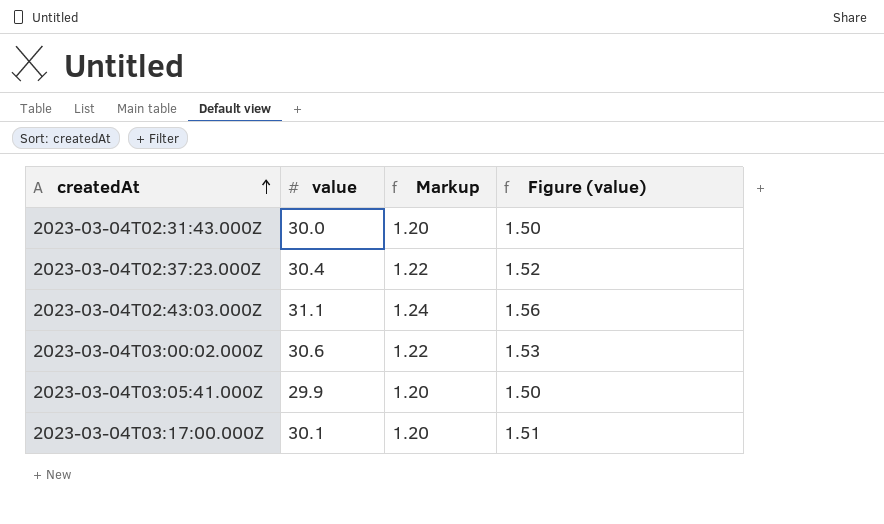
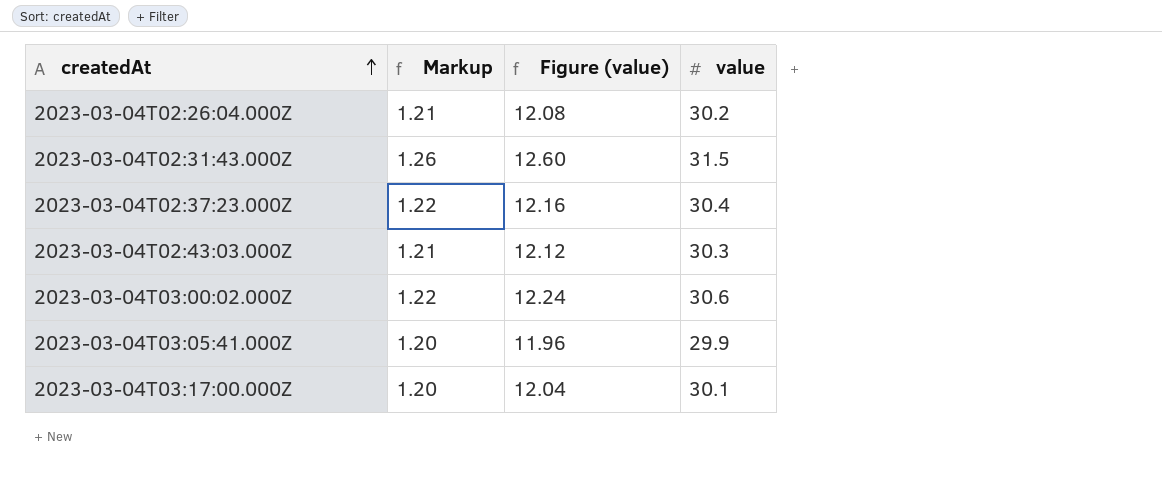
column Figure (value) | formula: [value] * 0.05 -> [value] * 0.4
column value | position: 2 -> 4
row 2023-03-04T02:26:04.000Z: none -> 1.21 | 12.08 | 30.2
2023-03-04T02:31:43.000Z | Markup: 1.20 -> 1.26
2023-03-04T02:31:43.000Z | value: 30.0 -> 31.5
2023-03-04T02:43:03.000Z | Markup: 1.24 -> 1.21
2023-03-04T02:43:03.000Z | value: 31.1 -> 30.3

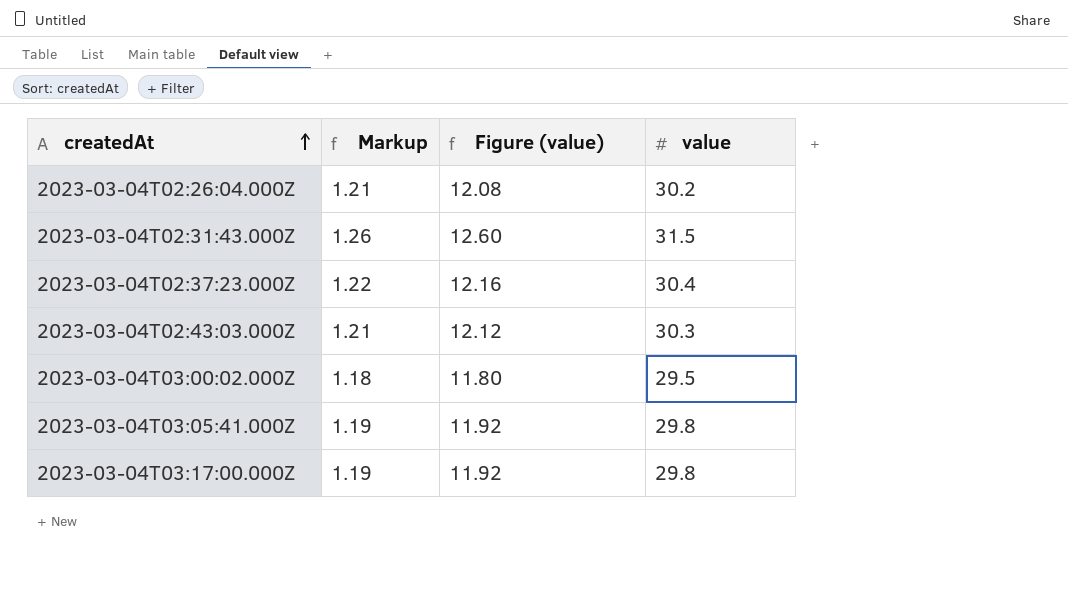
2023-03-04T03:00:02.000Z | Markup: 1.22 -> 1.18
2023-03-04T03:00:02.000Z | Figure (value): 12.24 -> 11.80
2023-03-04T03:00:02.000Z | value: 30.6 -> 29.5
2023-03-04T03:05:41.000Z | Markup: 1.20 -> 1.19
2023-03-04T03:05:41.000Z | Figure (value): 11.96 -> 11.92
2023-03-04T03:05:41.000Z | value: 29.9 -> 29.8
2023-03-04T03:17:00.000Z | Markup: 1.20 -> 1.19
2023-03-04T03:17:00.000Z | Figure (value): 12.04 -> 11.92
2023-03-04T03:17:00.000Z | value: 30.1 -> 29.8

